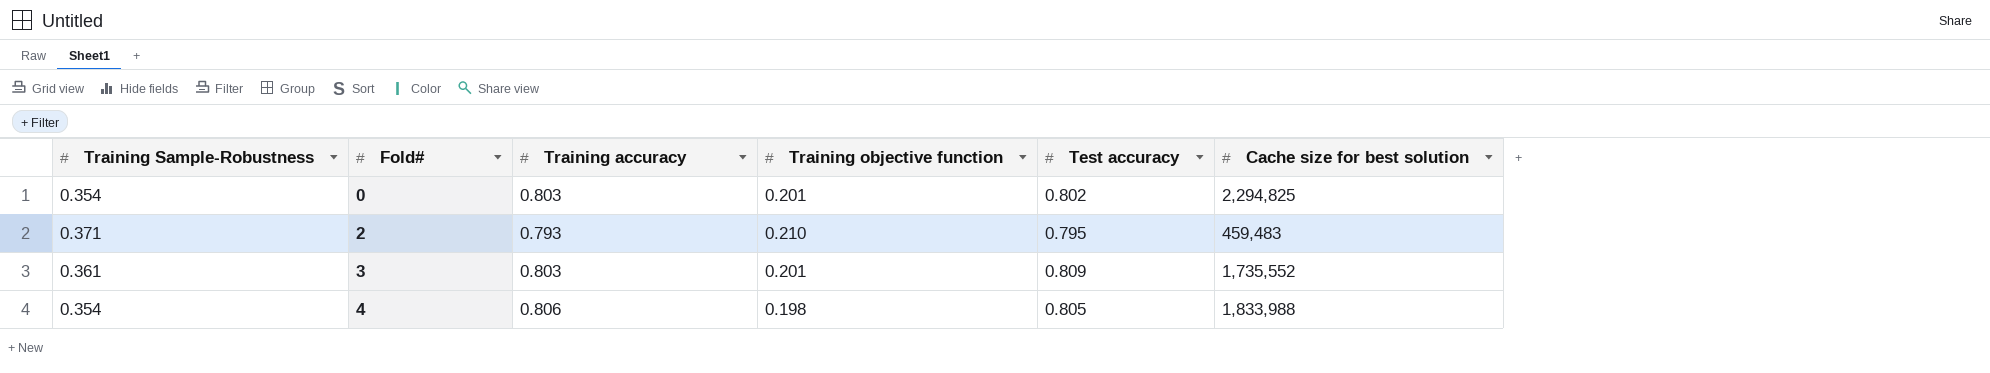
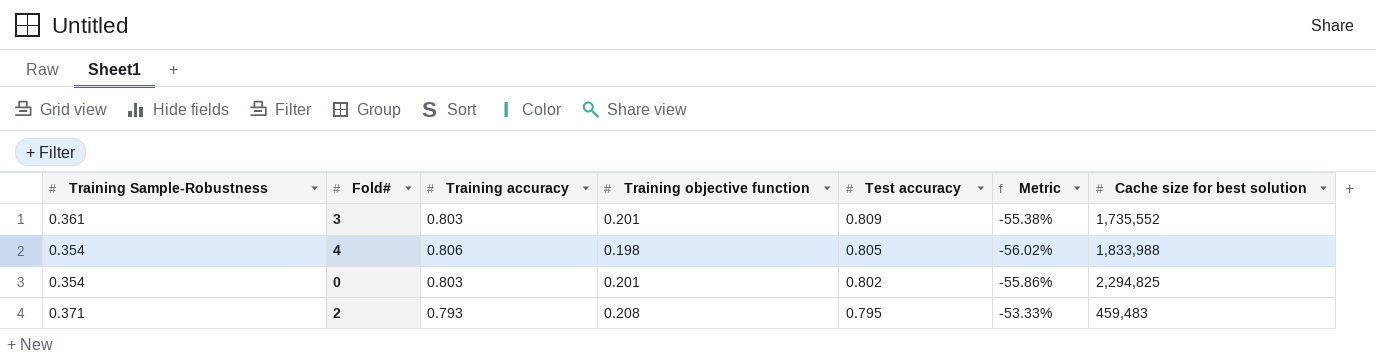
row order: Fold# ascending -> Test accuracy descending
column Metric | formula: none -> ([Training Sample-Robustness] - [Test accuracy]) / [Test accuracy]
2 | Training objective function: 0.210 -> 0.208

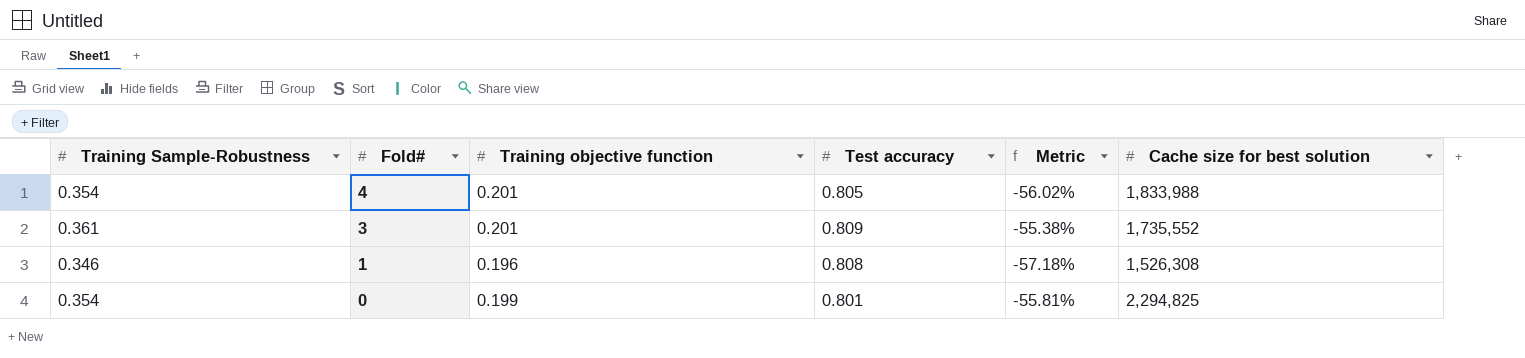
row order: Test accuracy descending -> Fold# descending
column Training accuracy | position: 3 -> none
row 2: 0.371 | 0.793 | 0.208 | 0.795 | -53.33% | 459,483 -> none
4 | Training objective function: 0.198 -> 0.201
row 1: none -> 0.346 | 0.196 | 0.808 | -57.18% | 1,526,308
0 | Training objective function: 0.201 -> 0.199
0 | Test accuracy: 0.802 -> 0.801
0 | Metric: -55.86% -> -55.81%

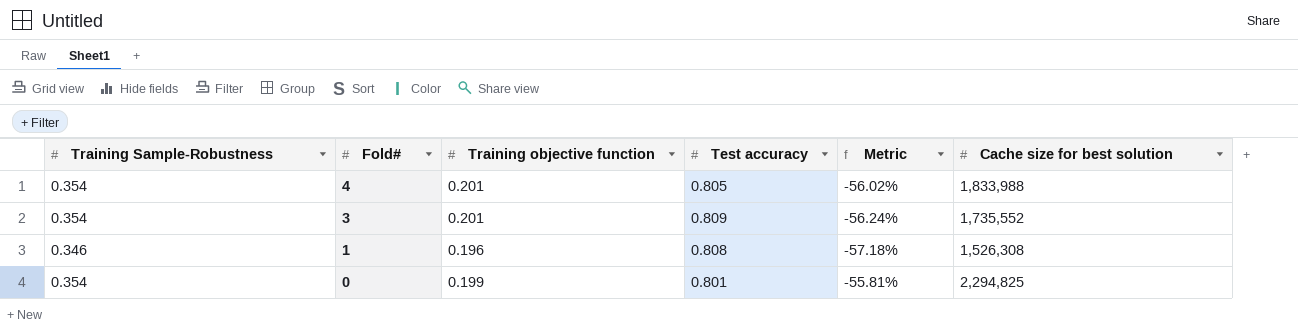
3 | Training Sample-Robustness: 0.361 -> 0.354
3 | Metric: -55.38% -> -56.24%

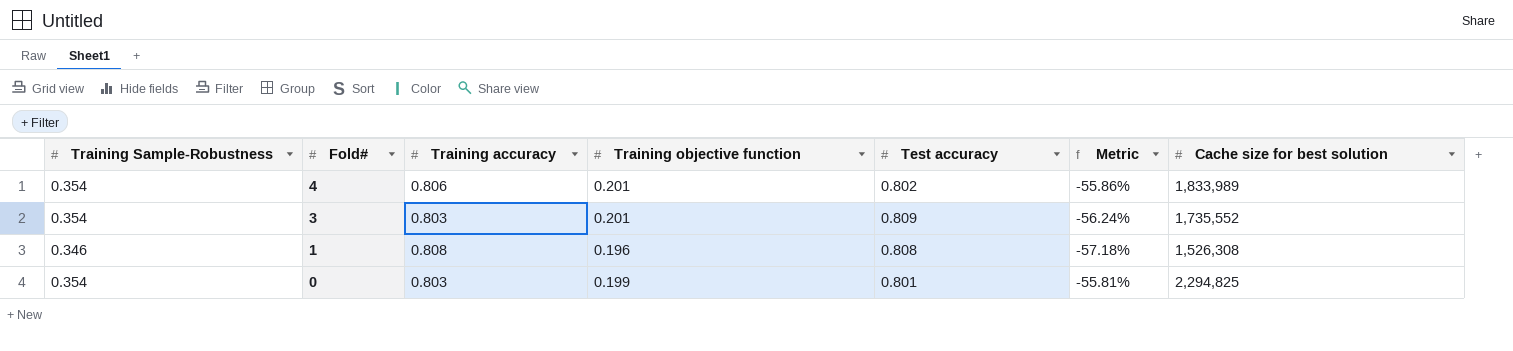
column Training accuracy | position: none -> 3
4 | Test accuracy: 0.805 -> 0.802
4 | Metric: -56.02% -> -55.86%
4 | Cache size for best solution: 1,833,988 -> 1,833,989

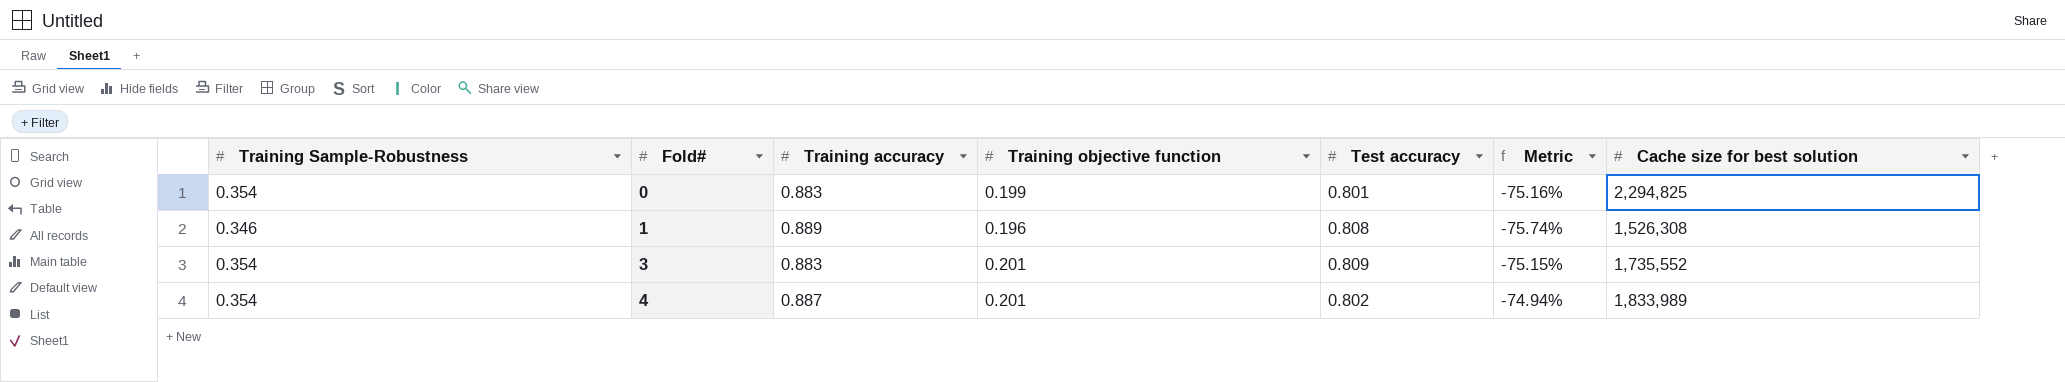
row order: Fold# descending -> Fold# ascending
column Metric | formula: ([Training Sample-Robustness] - [Test accuracy]) / [Test accuracy] -> ([Training objective function] - [Test accuracy]) / [Test accuracy]
0 | Training accuracy: 0.803 -> 0.883
1 | Training accuracy: 0.808 -> 0.889
3 | Training accuracy: 0.803 -> 0.883
4 | Training accuracy: 0.806 -> 0.887

